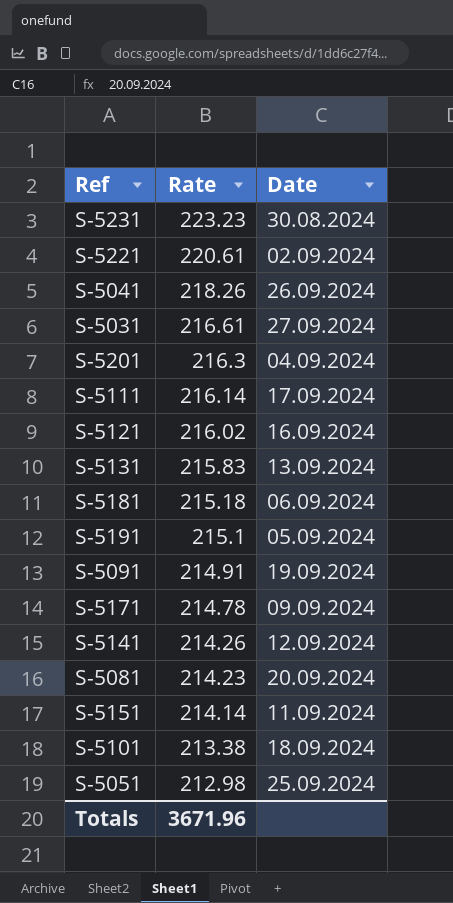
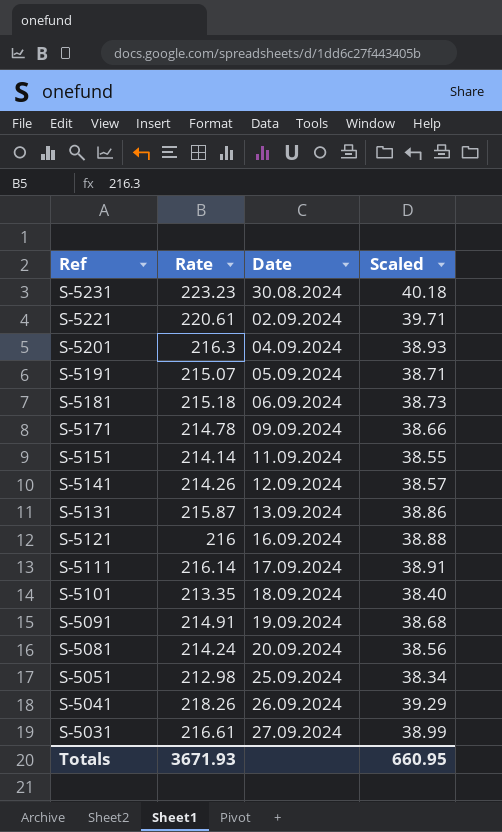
row order: Rate descending -> Ref descending
column Scaled | formula: none -> [Rate] * 0.18
S-5191 | Rate: 215.1 -> 215.07
S-5131 | Rate: 215.83 -> 215.87
S-5121 | Rate: 216.02 -> 216
S-5101 | Rate: 213.38 -> 213.35
S-5081 | Rate: 214.23 -> 214.24
Totals | Rate: 3671.96 -> 3671.93

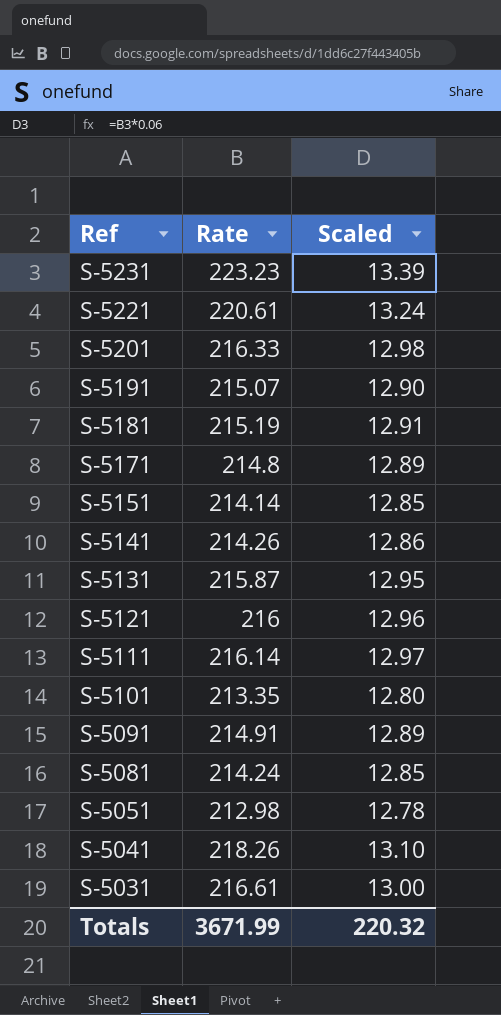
column Date | position: 3 -> none
column Scaled | formula: [Rate] * 0.18 -> [Rate] * 0.06
S-5201 | Rate: 216.3 -> 216.33
S-5181 | Rate: 215.18 -> 215.19
S-5171 | Rate: 214.78 -> 214.8
Totals | Rate: 3671.93 -> 3671.99
Totals | Scaled: 660.95 -> 220.32

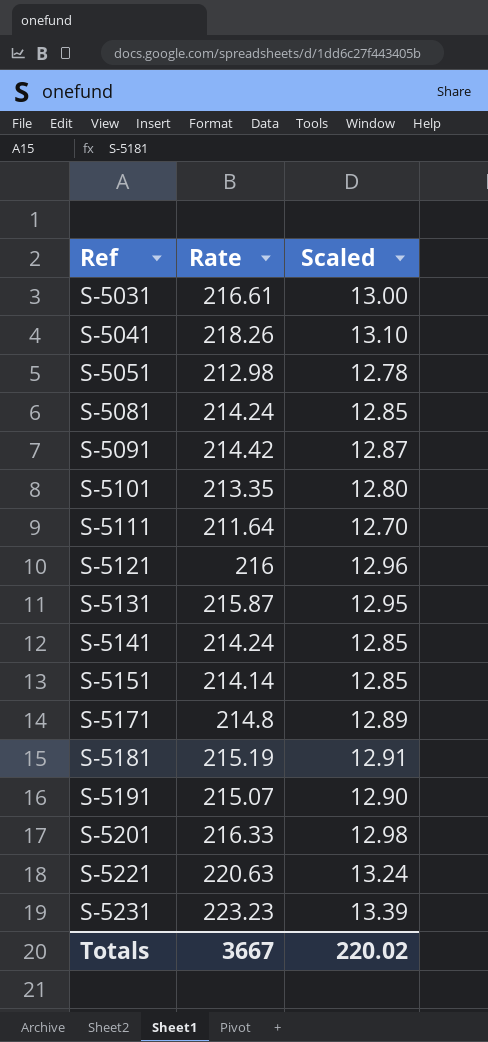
row order: Ref descending -> Ref ascending
S-5091 | Rate: 214.91 -> 214.42
S-5091 | Scaled: 12.89 -> 12.87
S-5111 | Rate: 216.14 -> 211.64
S-5111 | Scaled: 12.97 -> 12.70
S-5141 | Rate: 214.26 -> 214.24
S-5141 | Scaled: 12.86 -> 12.85
S-5221 | Rate: 220.61 -> 220.63
Totals | Rate: 3671.99 -> 3667
Totals | Scaled: 220.32 -> 220.02

